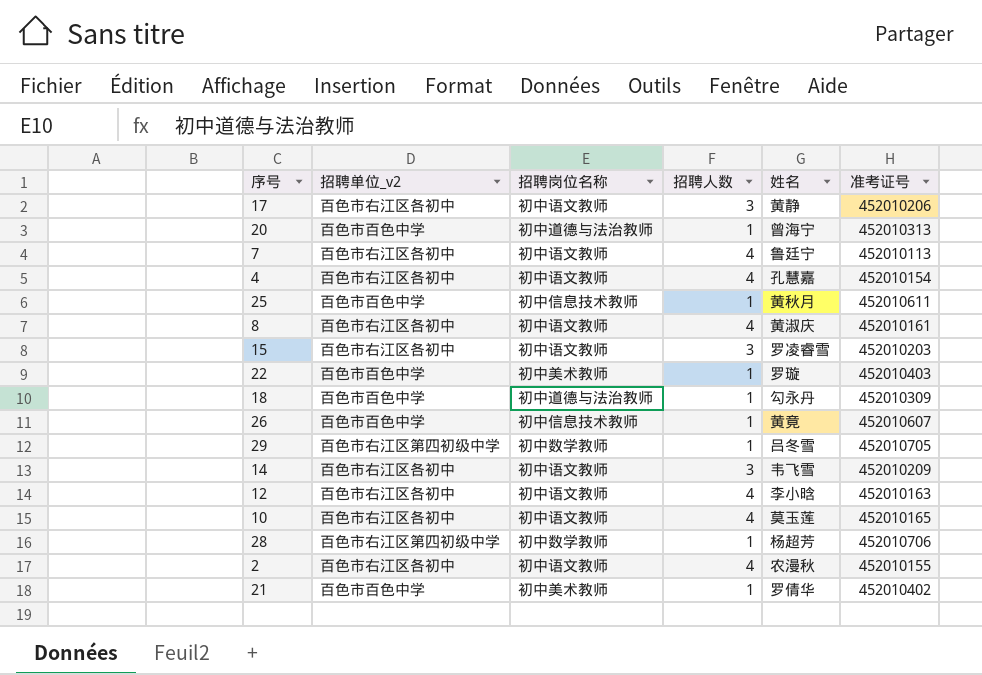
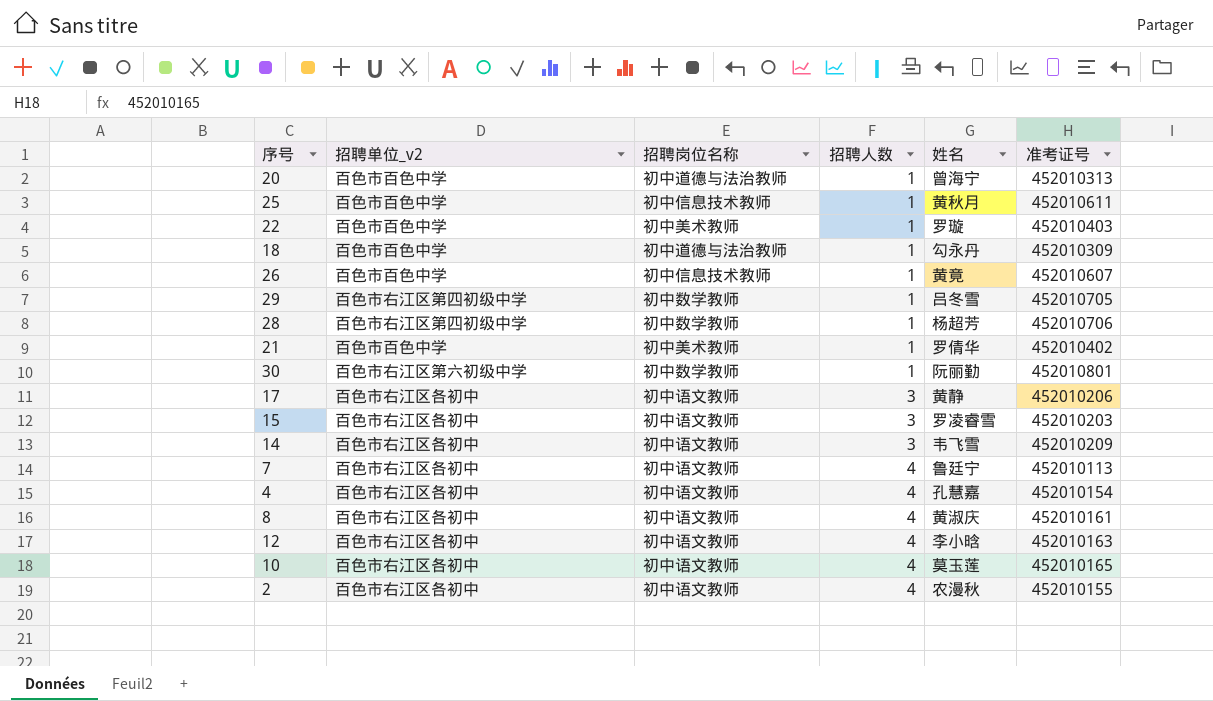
row order: none -> 招聘人数 ascending
row 30: none -> 百色市右江区第六初级中学 | 初中数学教师 | 1 | 阮丽勤 | 452010801

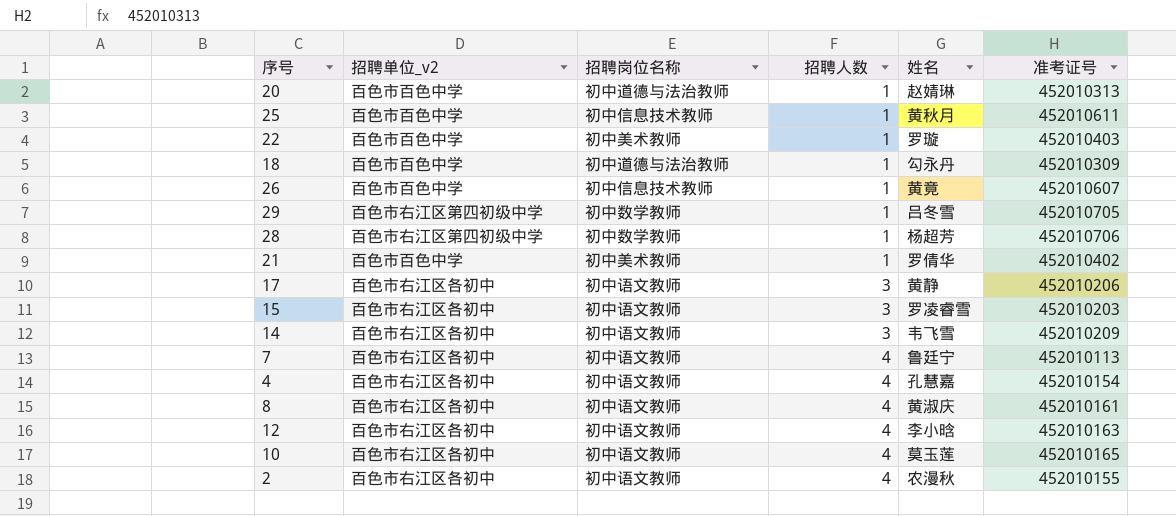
row 30: 百色市右江区第六初级中学 | 初中数学教师 | 1 | 阮丽勤 | 452010801 -> none
20 | 姓名: 曾海宁 -> 赵婧琳

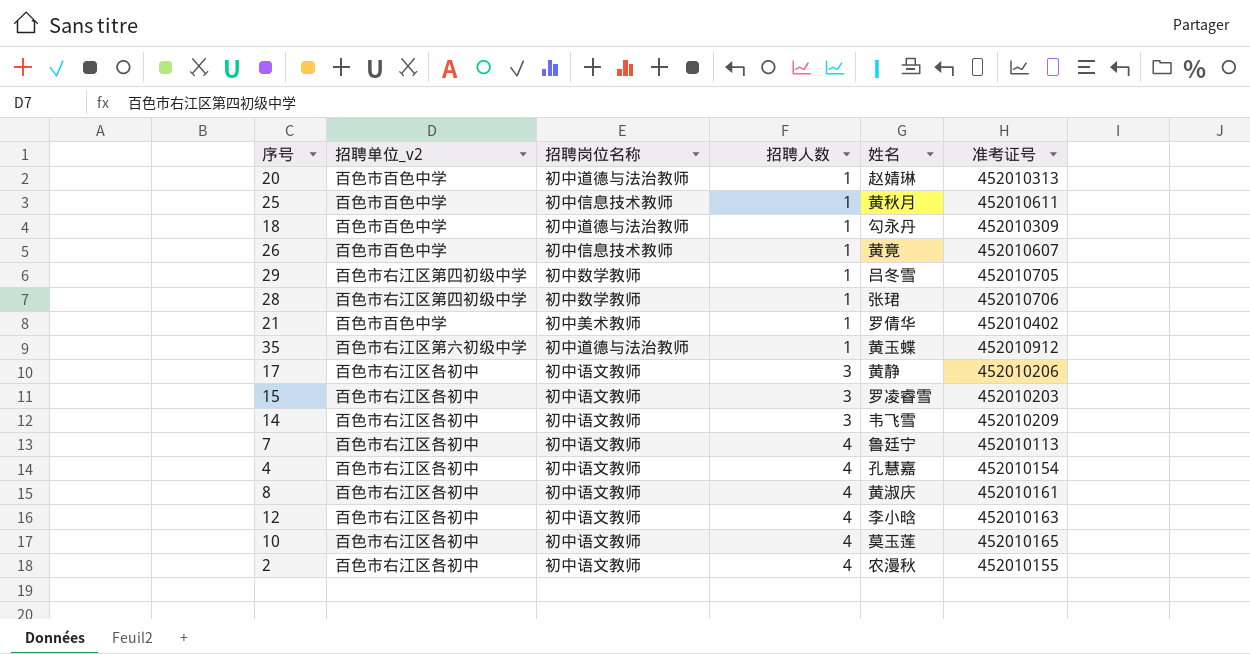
row 22: 百色市百色中学 | 初中美术教师 | 1 | 罗璇 | 452010403 -> none
28 | 姓名: 杨超芳 -> 张珺
row 35: none -> 百色市右江区第六初级中学 | 初中道德与法治教师 | 1 | 黄玉蝶 | 452010912

